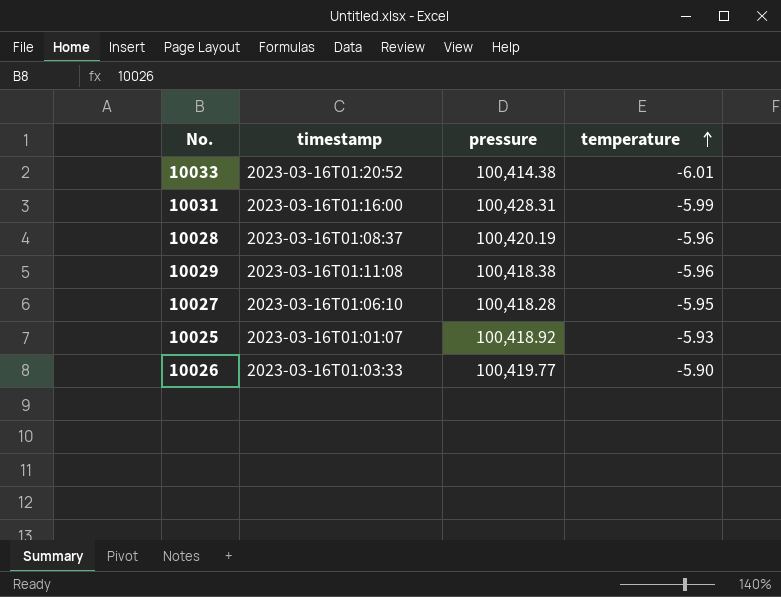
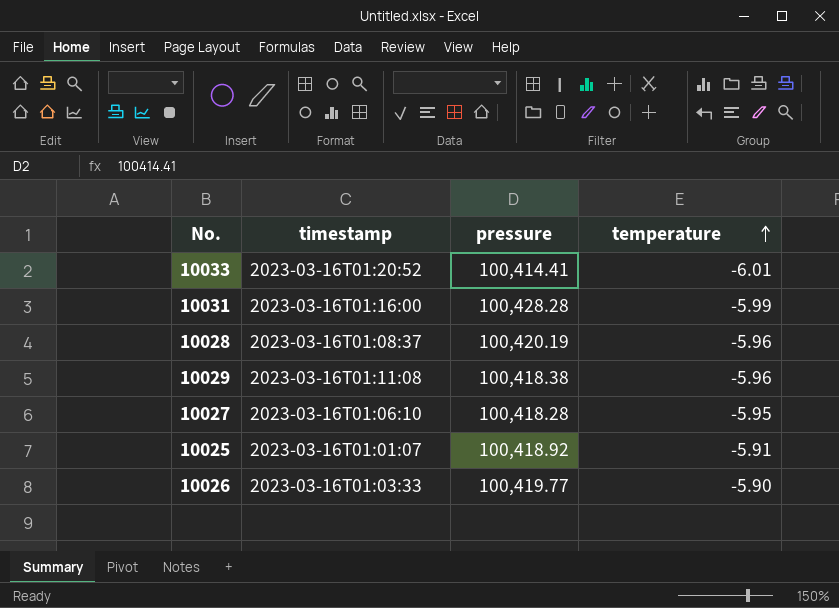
10033 | pressure: 100,414.38 -> 100,414.41
10031 | pressure: 100,428.31 -> 100,428.28
10025 | temperature: -5.93 -> -5.91

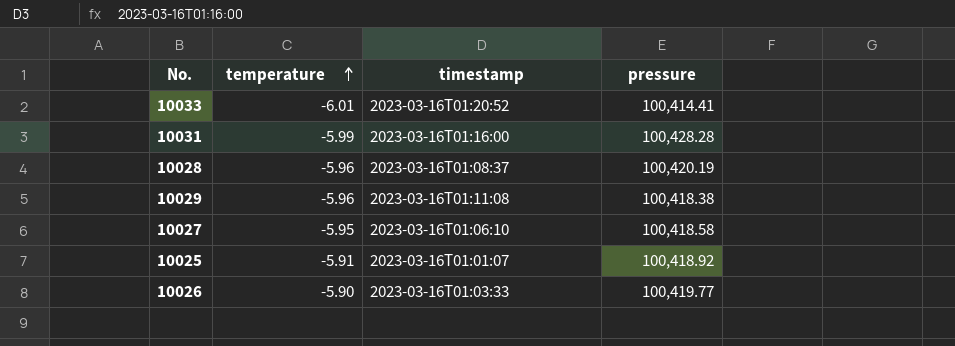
column temperature | position: 4 -> 2
10027 | pressure: 100,418.28 -> 100,418.58

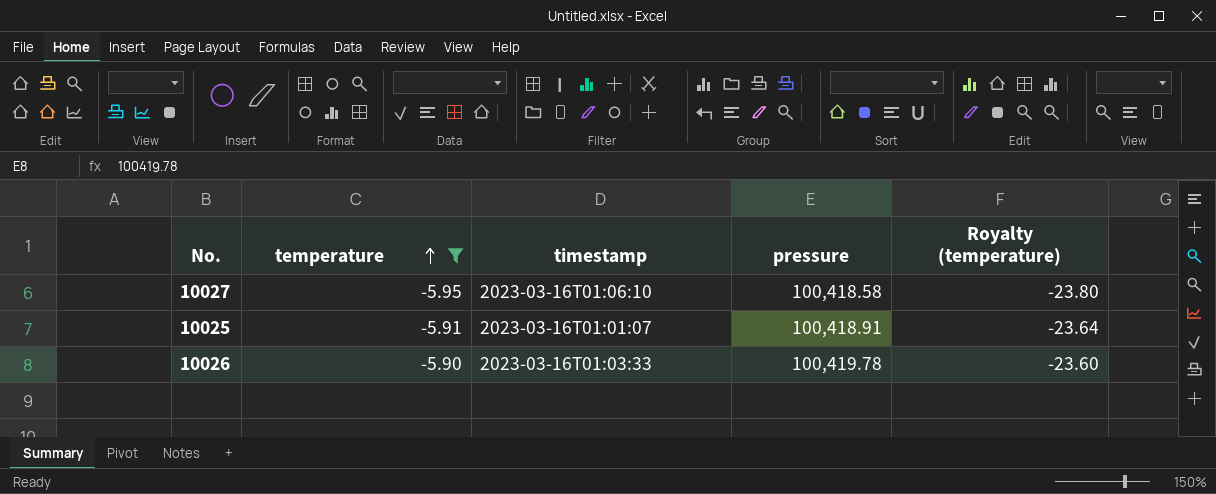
filter: none -> temperature >= -5.95
column Royalty (temperature) | formula: none -> [temperature] * 4
10025 | pressure: 100,418.92 -> 100,418.91
10026 | pressure: 100,419.77 -> 100,419.78

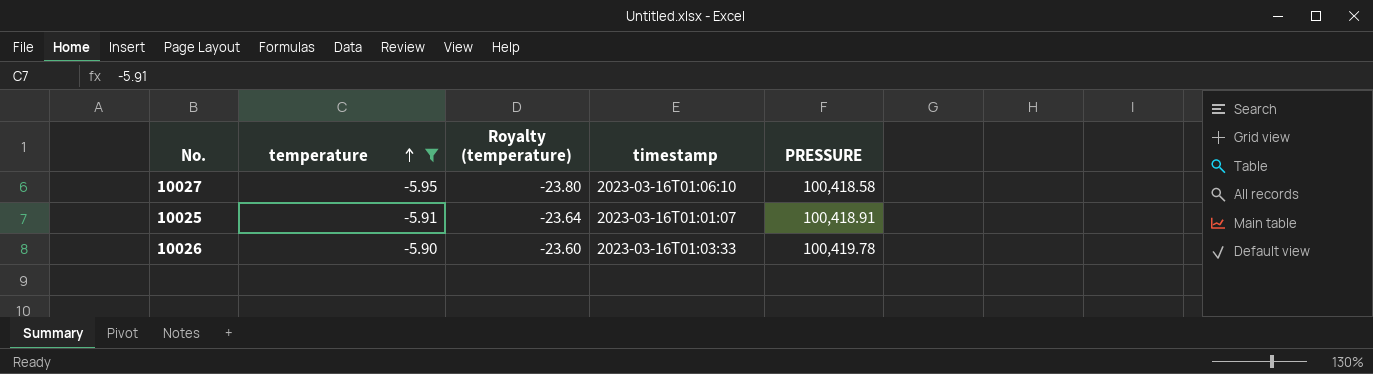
column Royalty (temperature) | position: 5 -> 3
column name: pressure -> PRESSURE

